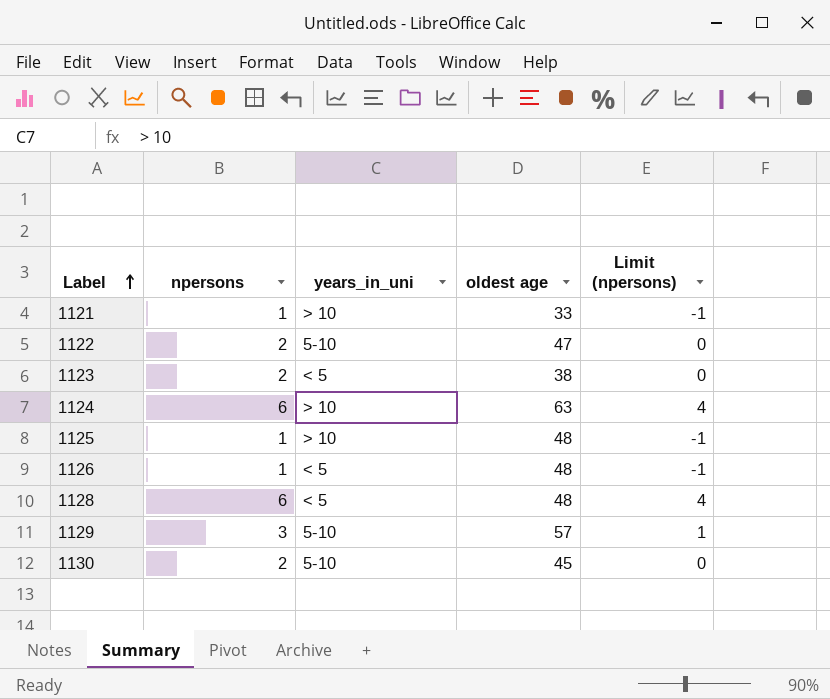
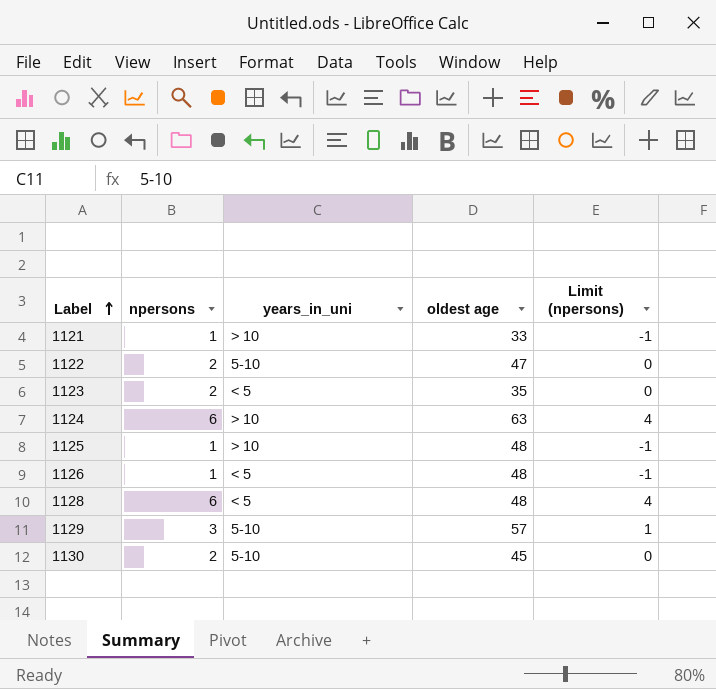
1123 | oldest age: 38 -> 35

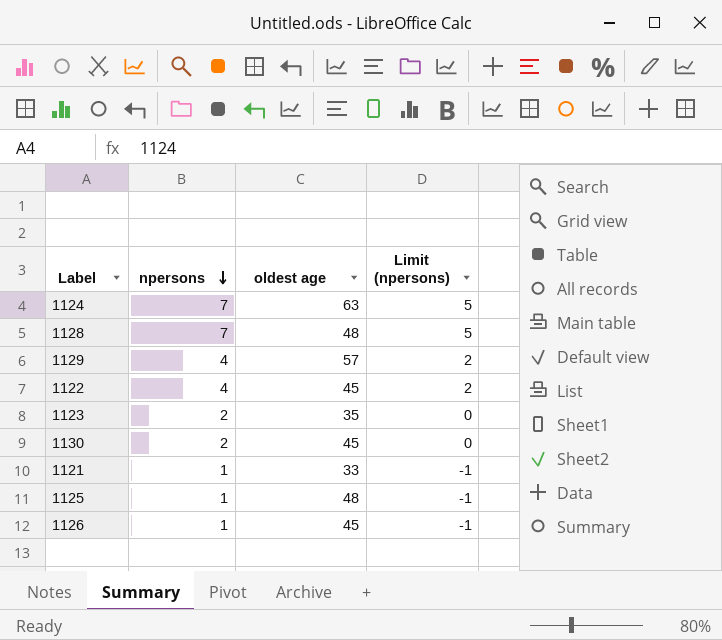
row order: Label ascending -> npersons descending
column years_in_uni | position: 3 -> none
1124 | npersons: 6 -> 7
1124 | Limit (npersons): 4 -> 5
1128 | npersons: 6 -> 7
1128 | Limit (npersons): 4 -> 5
1129 | npersons: 3 -> 4
1129 | Limit (npersons): 1 -> 2
1122 | npersons: 2 -> 4
1122 | oldest age: 47 -> 45
1122 | Limit (npersons): 0 -> 2
1126 | oldest age: 48 -> 45

